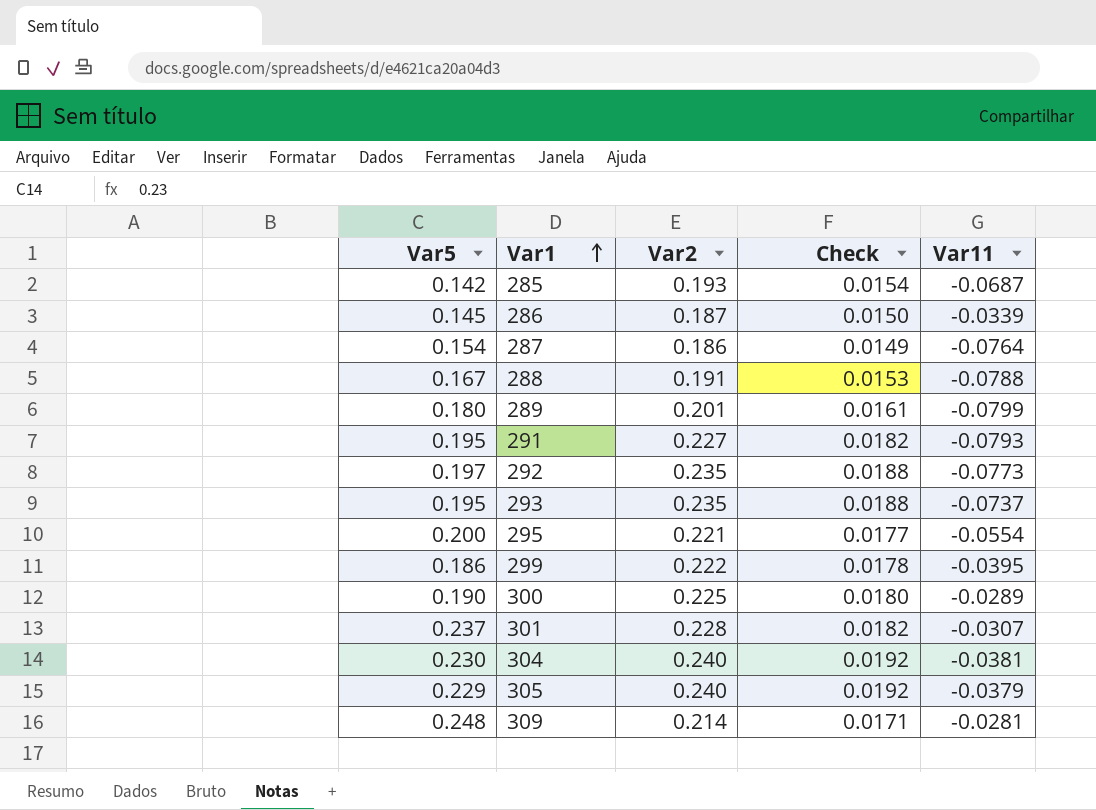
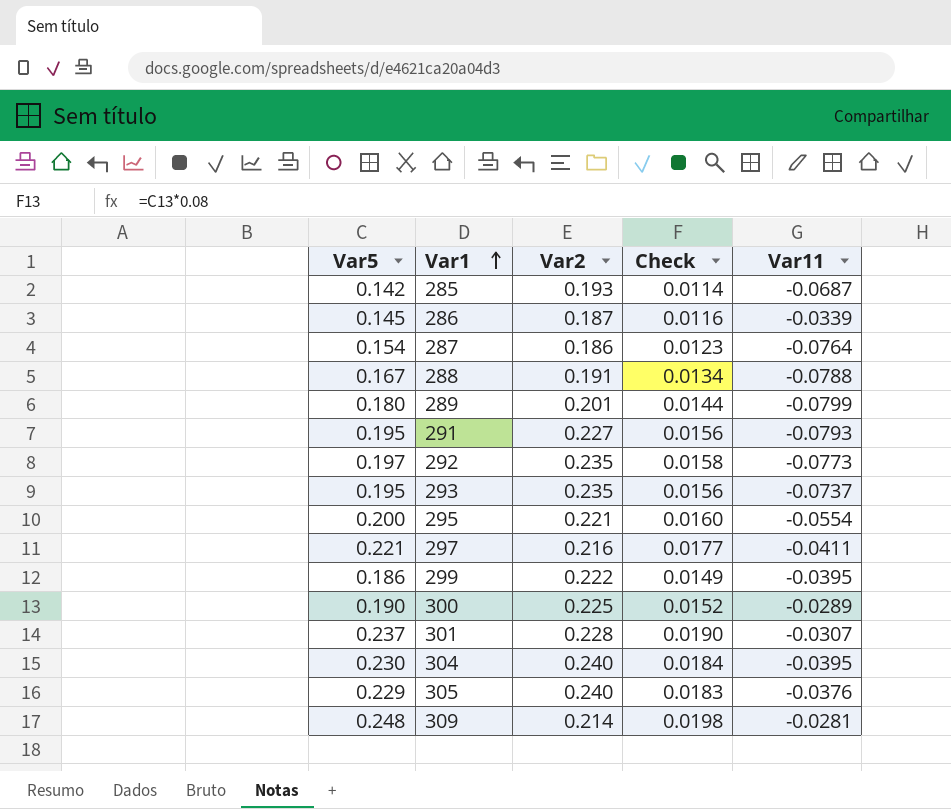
column Check | formula: [Var2] * 0.08 -> [Var5] * 0.08
row 297: none -> 0.221 | 0.216 | 0.0177 | -0.0411
304 | Var11: -0.0381 -> -0.0395
305 | Var11: -0.0379 -> -0.0376

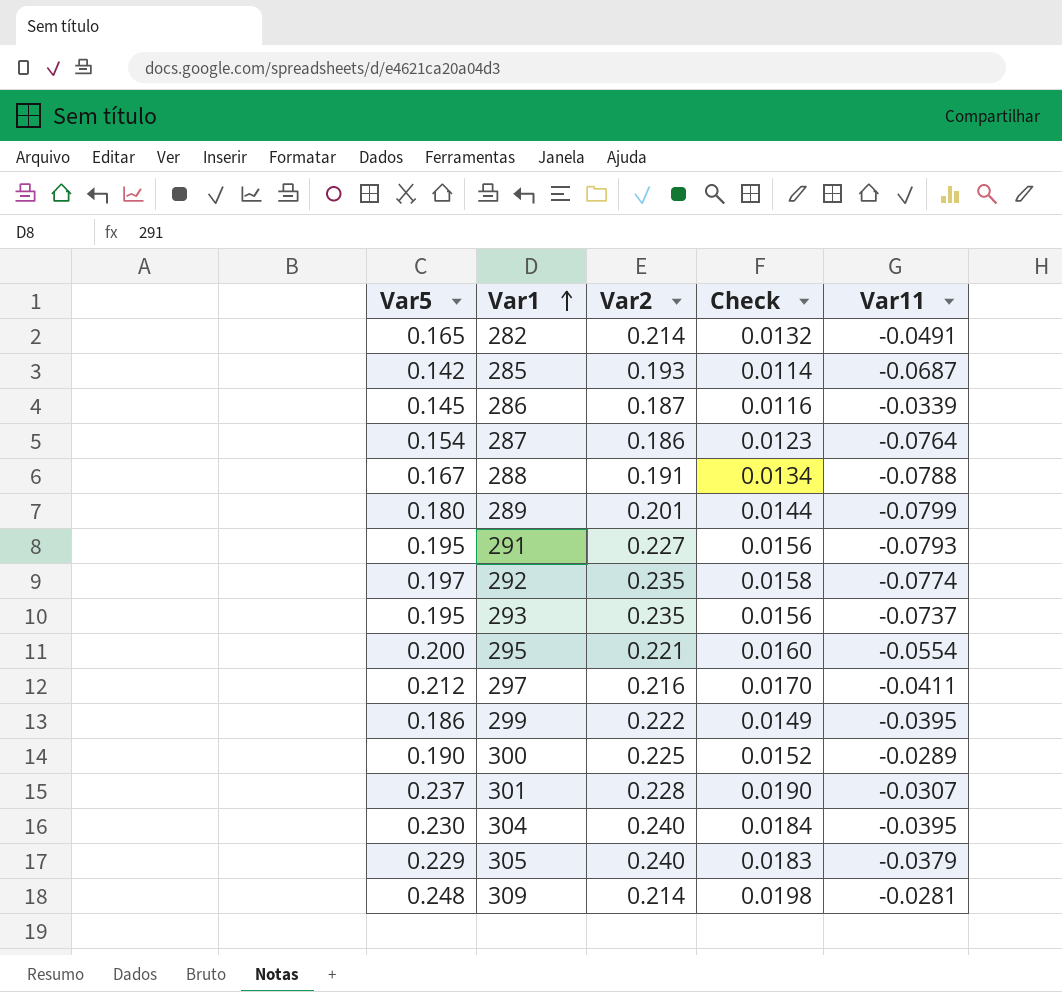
row 282: none -> 0.165 | 0.214 | 0.0132 | -0.0491
292 | Var11: -0.0773 -> -0.0774
297 | Var5: 0.221 -> 0.212
297 | Check: 0.0177 -> 0.0170
305 | Var11: -0.0376 -> -0.0379

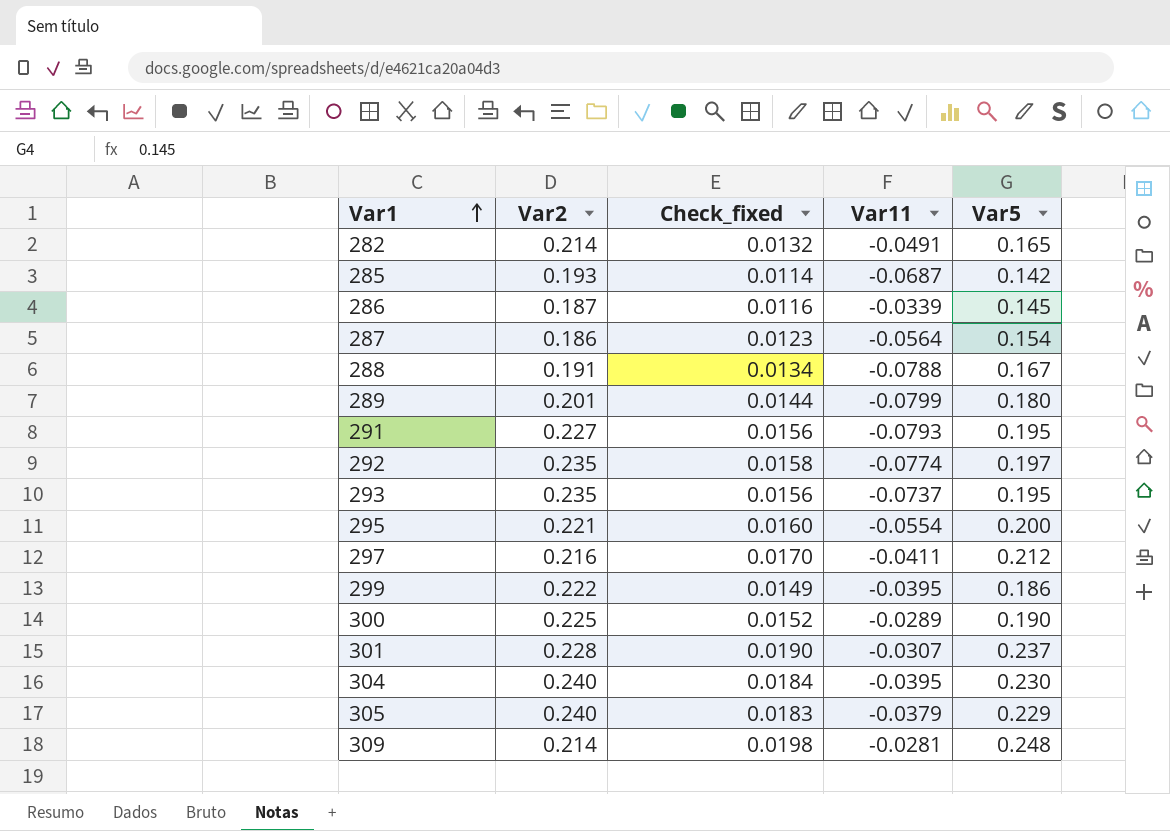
column name: Check -> Check_fixed
column Var5 | position: 1 -> 5
287 | Var11: -0.0764 -> -0.0564

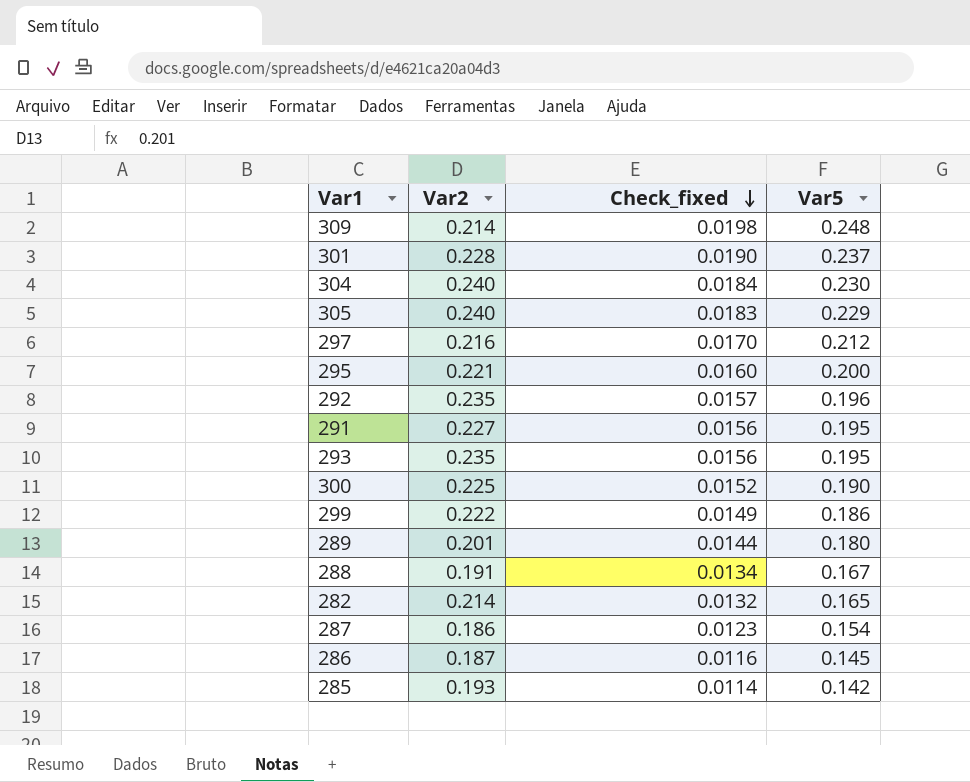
row order: Var1 ascending -> Check_fixed descending
column Var11 | position: 4 -> none
292 | Check_fixed: 0.0158 -> 0.0157
292 | Var5: 0.197 -> 0.196

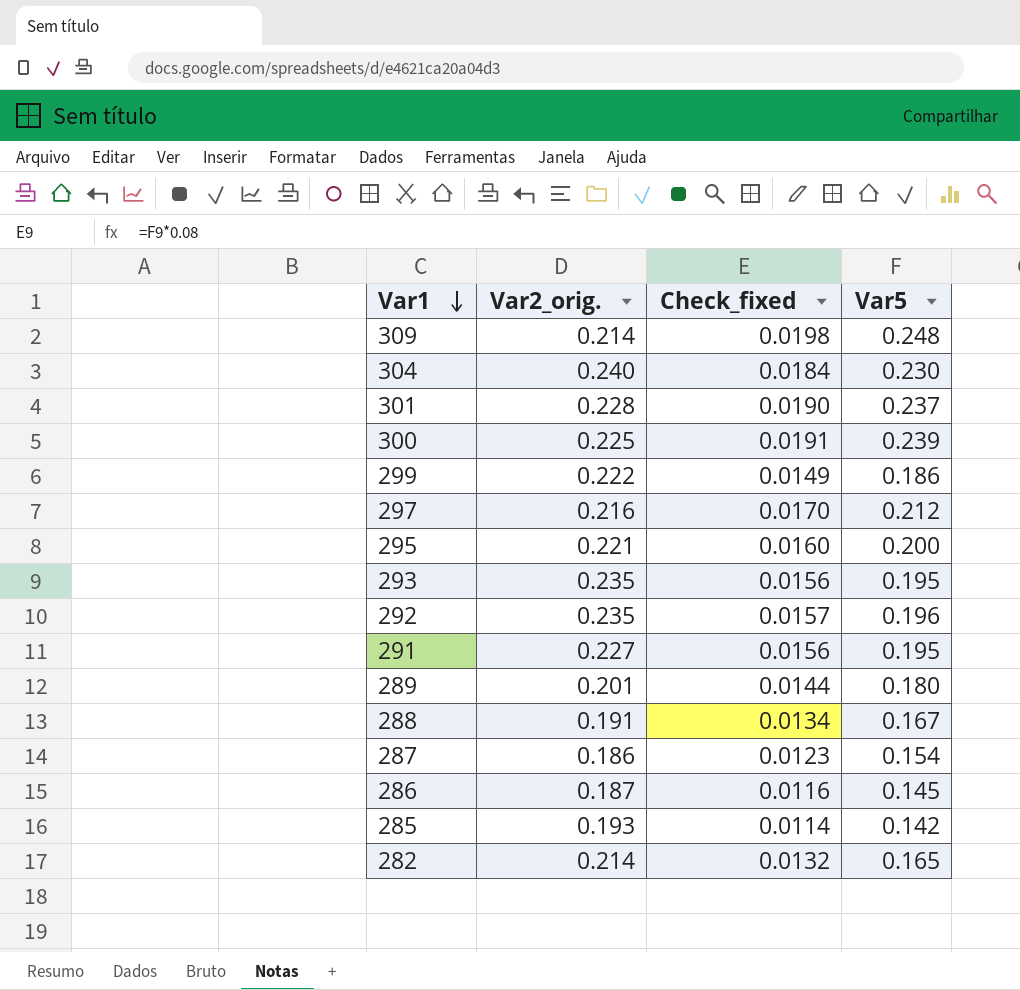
row order: Check_fixed descending -> Var1 descending
column name: Var2 -> Var2_orig.
row 305: 0.240 | 0.0183 | 0.229 -> none
300 | Check_fixed: 0.0152 -> 0.0191
300 | Var5: 0.190 -> 0.239

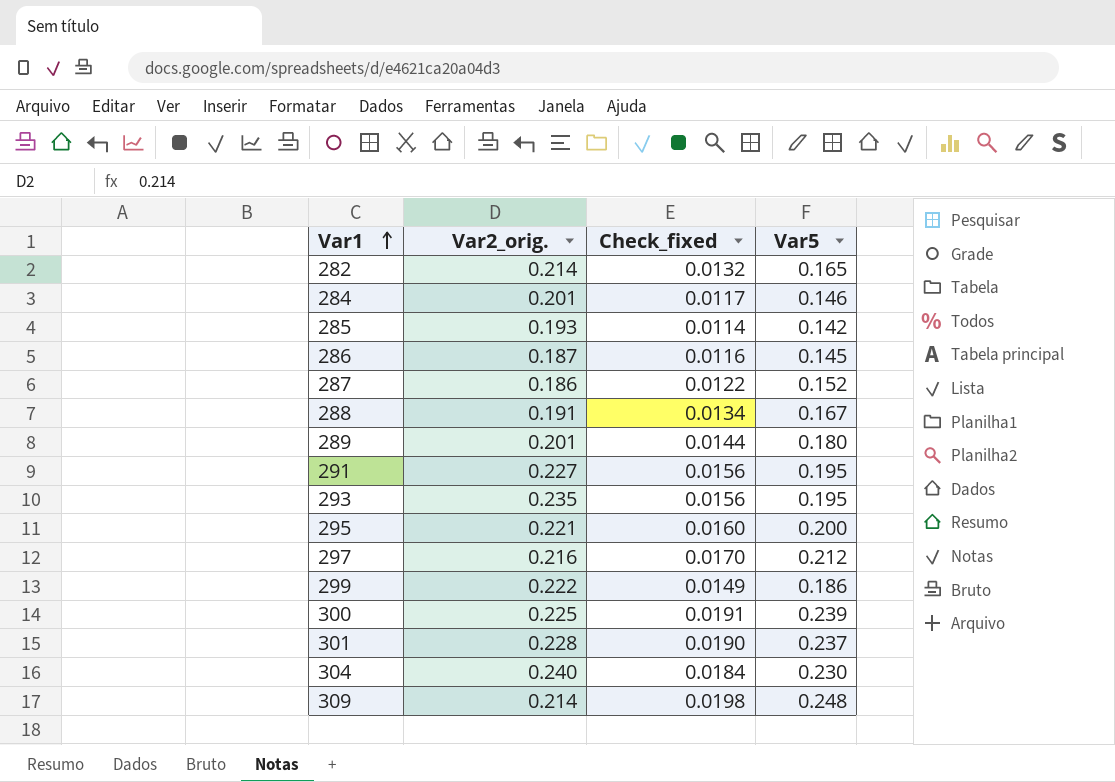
row order: Var1 descending -> Var1 ascending
row 292: 0.235 | 0.0157 | 0.196 -> none
row 284: none -> 0.201 | 0.0117 | 0.146
287 | Check_fixed: 0.0123 -> 0.0122
287 | Var5: 0.154 -> 0.152

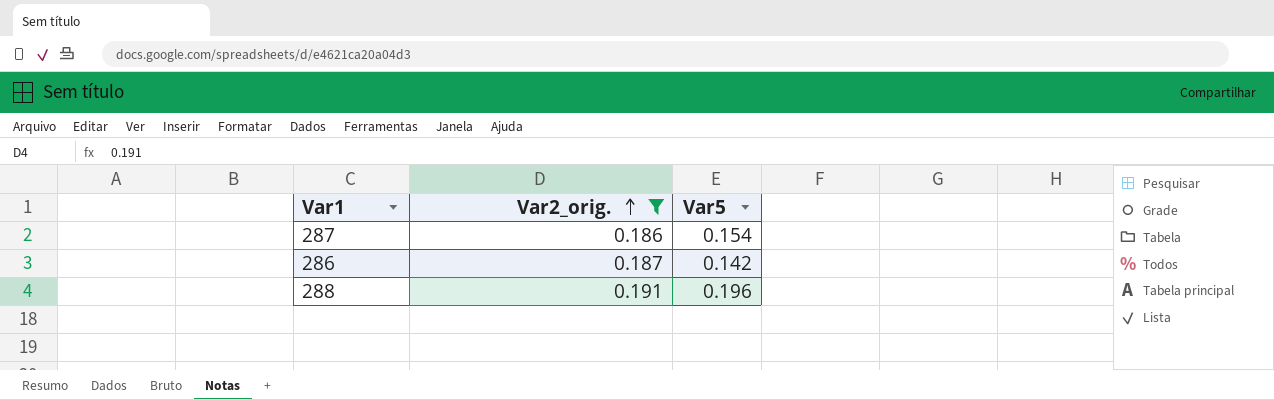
filter: none -> Var2_orig. <= 0.191
row order: Var1 ascending -> Var2_orig. ascending
column Check_fixed | formula: [Var5] * 0.08 -> none
287 | Var5: 0.152 -> 0.154
286 | Var5: 0.145 -> 0.142
288 | Var5: 0.167 -> 0.196

